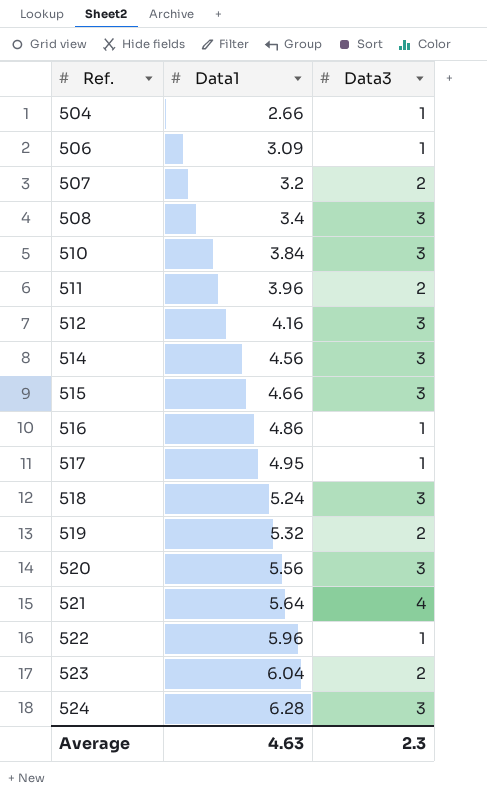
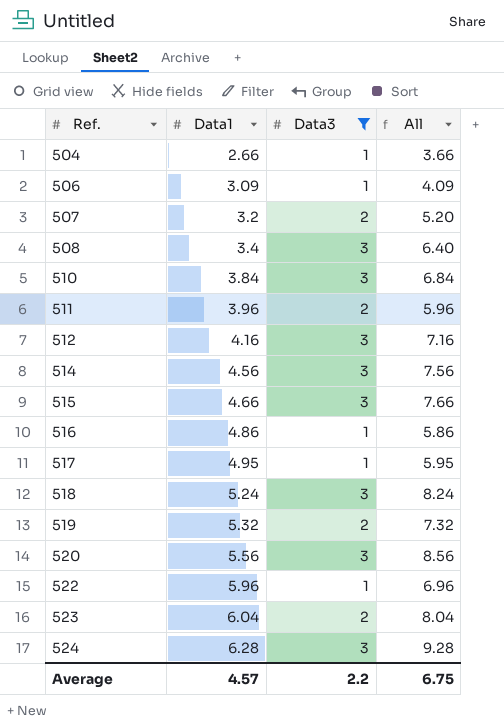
filter: none -> Data3 != 4
column All | formula: none -> [Data1] + [Data3]
Average | Data1: 4.63 -> 4.57
Average | Data3: 2.3 -> 2.2

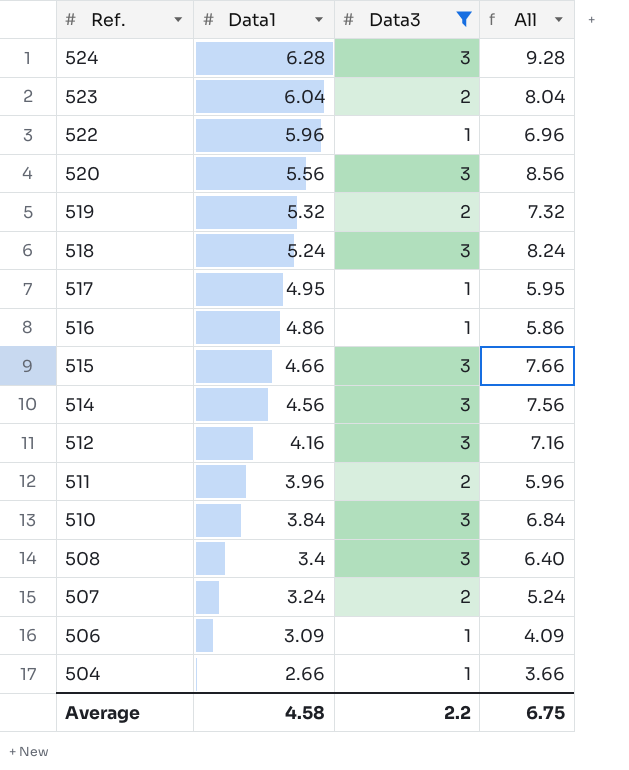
row order: Ref. ascending -> Ref. descending
507 | Data1: 3.2 -> 3.24
507 | All: 5.20 -> 5.24
Average | Data1: 4.57 -> 4.58

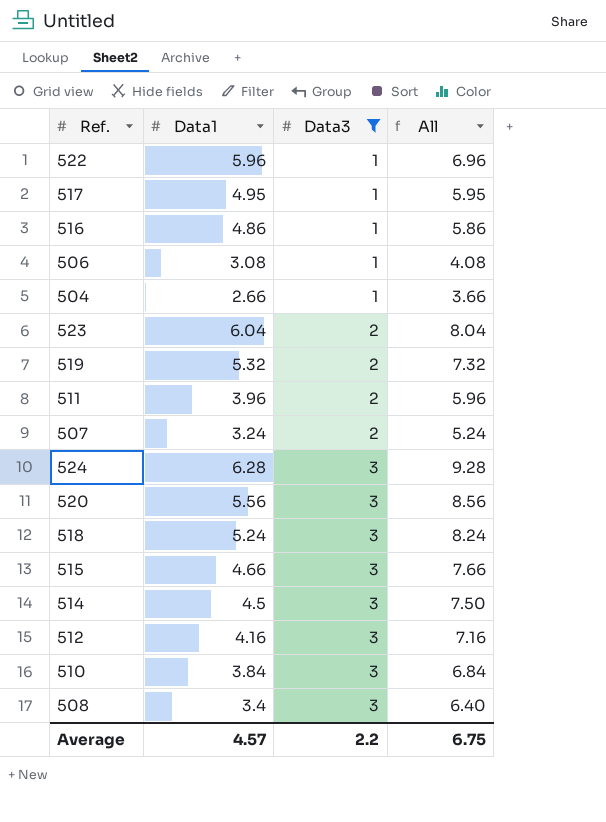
row order: Ref. descending -> Data3 ascending
506 | Data1: 3.09 -> 3.08
506 | All: 4.09 -> 4.08
514 | Data1: 4.56 -> 4.5
514 | All: 7.56 -> 7.50
Average | Data1: 4.58 -> 4.57

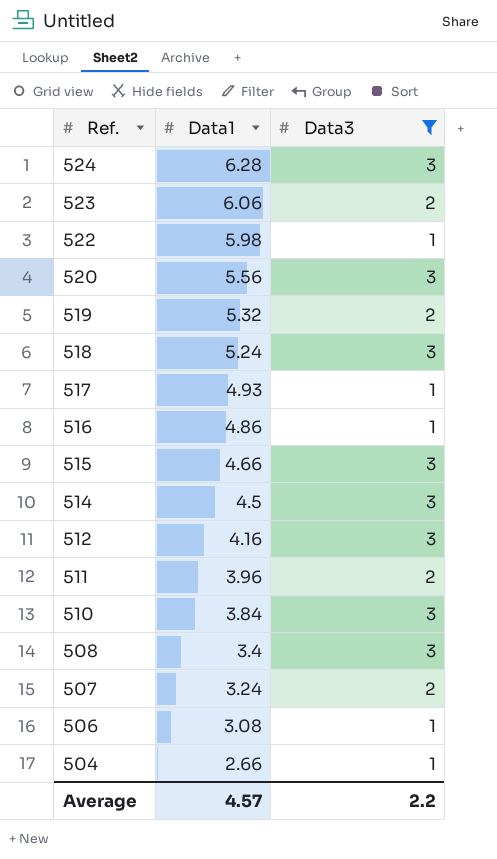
row order: Data3 ascending -> Ref. descending
column All | formula: [Data1] + [Data3] -> none
523 | Data1: 6.04 -> 6.06
522 | Data1: 5.96 -> 5.98
517 | Data1: 4.95 -> 4.93

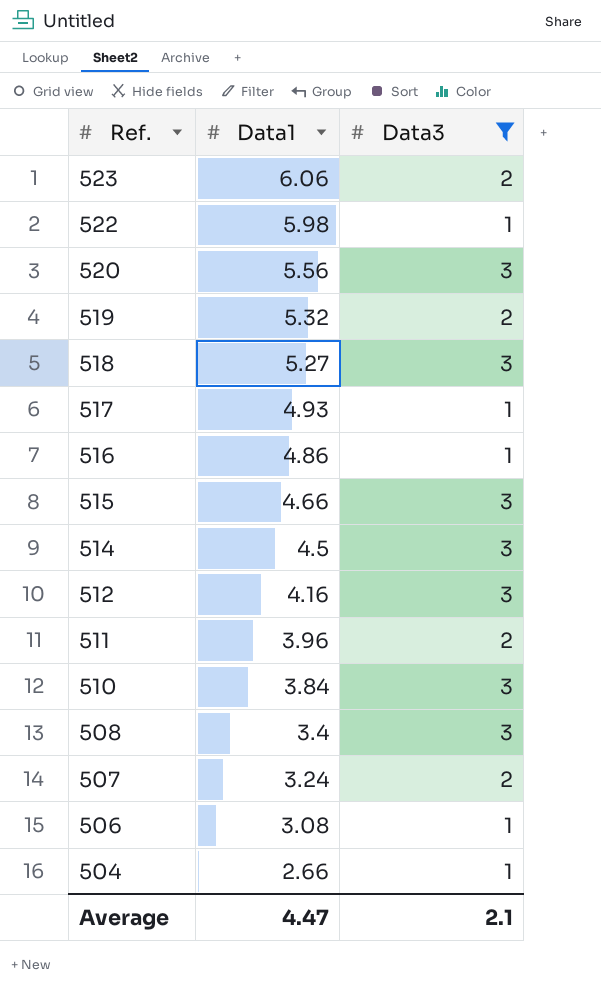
row 524: 6.28 | 3 -> none
518 | Data1: 5.24 -> 5.27
Average | Data1: 4.57 -> 4.47
Average | Data3: 2.2 -> 2.1

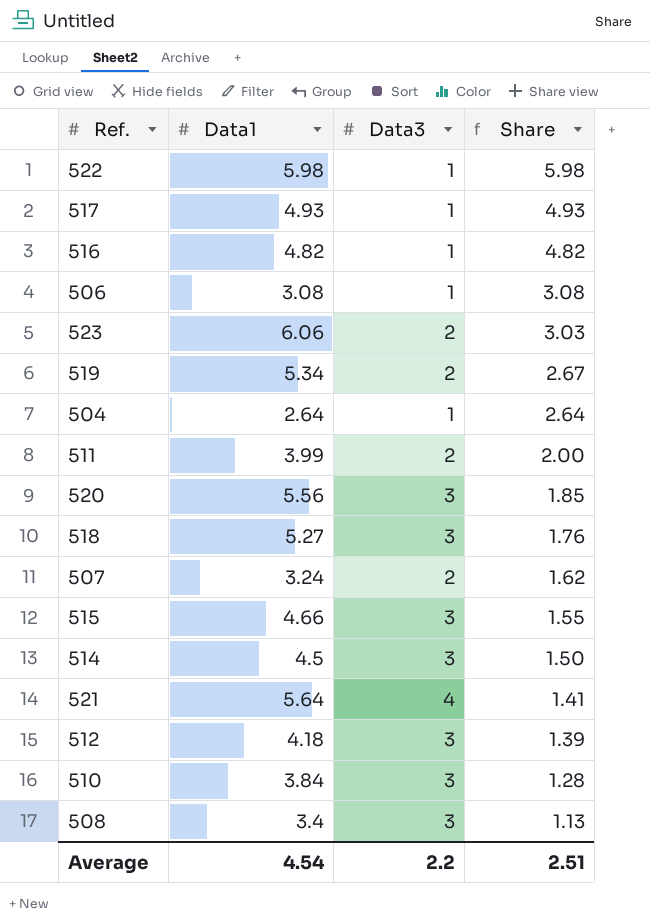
filter: Data3 != 4 -> none
row order: Ref. descending -> Share descending
column Share | formula: none -> [Data1] / [Data3]
516 | Data1: 4.86 -> 4.82
519 | Data1: 5.32 -> 5.34
504 | Data1: 2.66 -> 2.64
511 | Data1: 3.96 -> 3.99
512 | Data1: 4.16 -> 4.18
Average | Data1: 4.47 -> 4.54
Average | Data3: 2.1 -> 2.2

